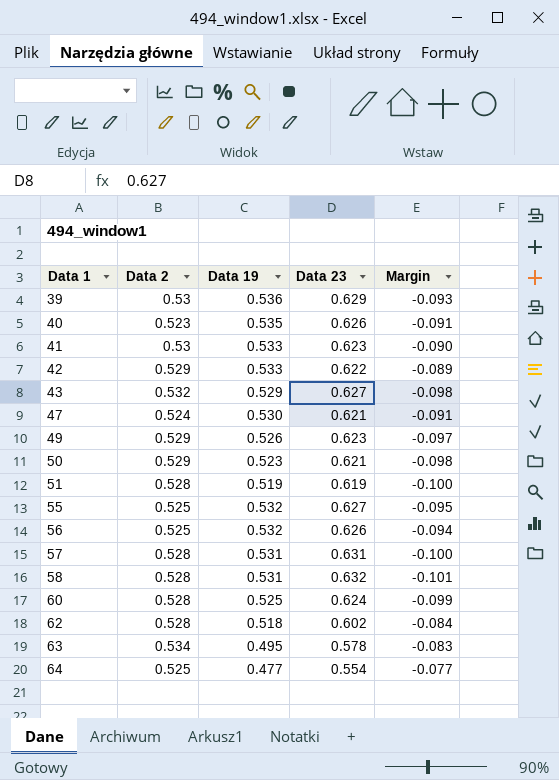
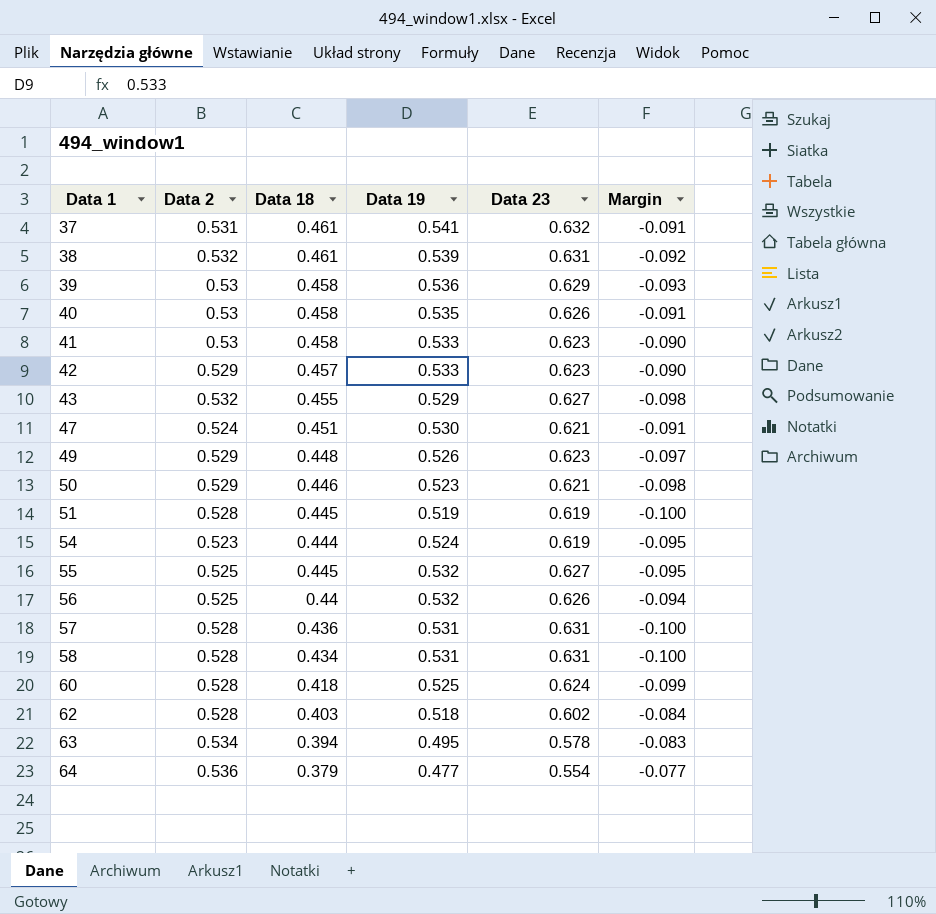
column Data 18 | position: none -> 3
row 37: none -> 0.531 | 0.461 | 0.541 | 0.632 | -0.091
row 38: none -> 0.532 | 0.461 | 0.539 | 0.631 | -0.092
40 | Data 2: 0.523 -> 0.53
42 | Data 23: 0.622 -> 0.623
42 | Margin: -0.089 -> -0.090
row 54: none -> 0.523 | 0.444 | 0.524 | 0.619 | -0.095
58 | Data 23: 0.632 -> 0.631
58 | Margin: -0.101 -> -0.100
64 | Data 2: 0.525 -> 0.536

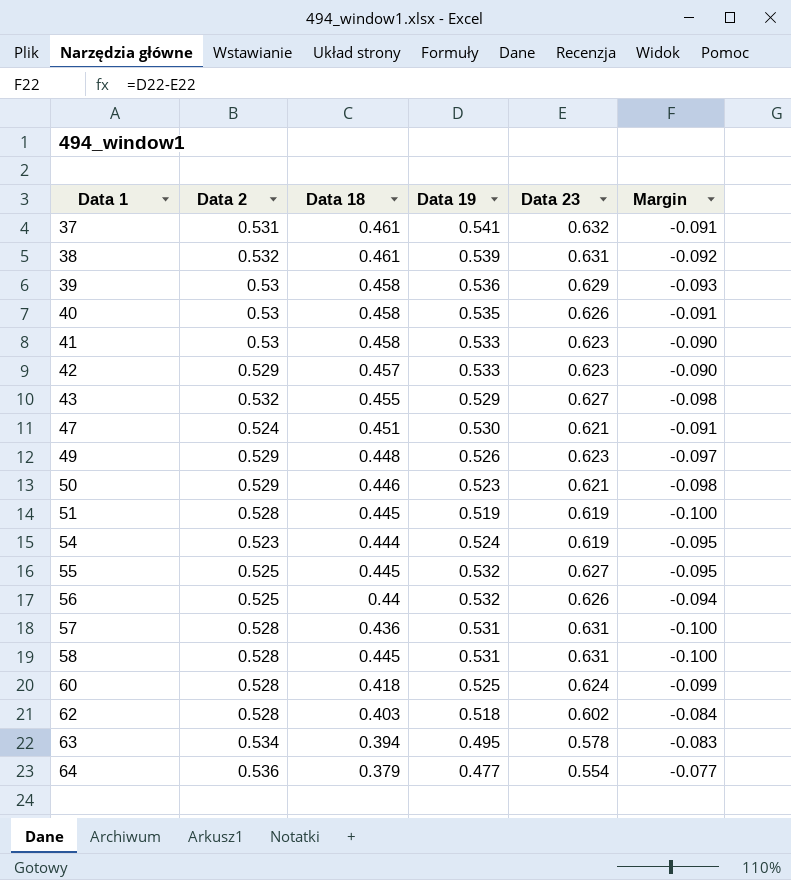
58 | Data 18: 0.434 -> 0.445

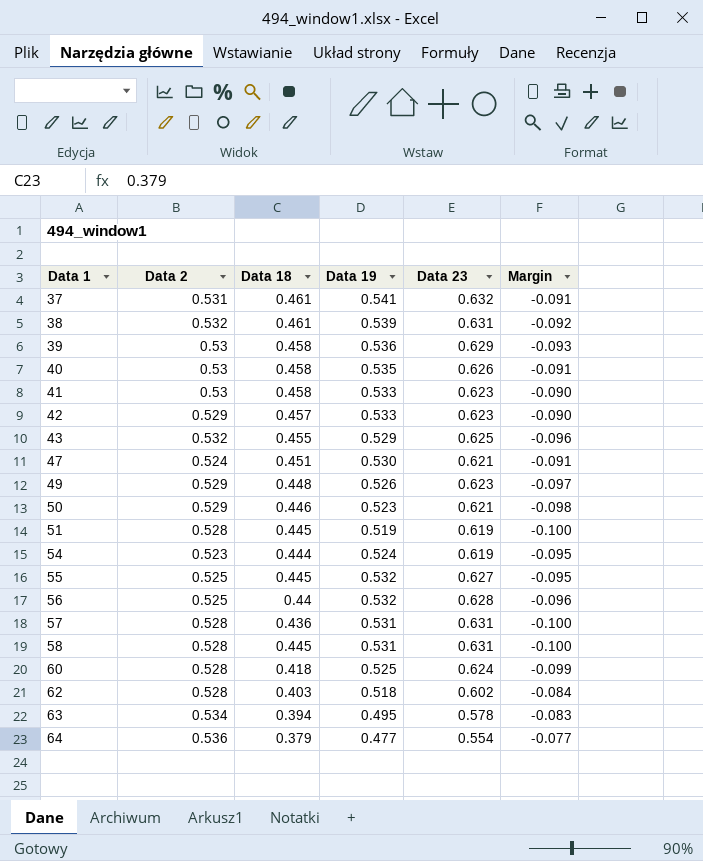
43 | Data 23: 0.627 -> 0.625
43 | Margin: -0.098 -> -0.096
56 | Data 23: 0.626 -> 0.628
56 | Margin: -0.094 -> -0.096

